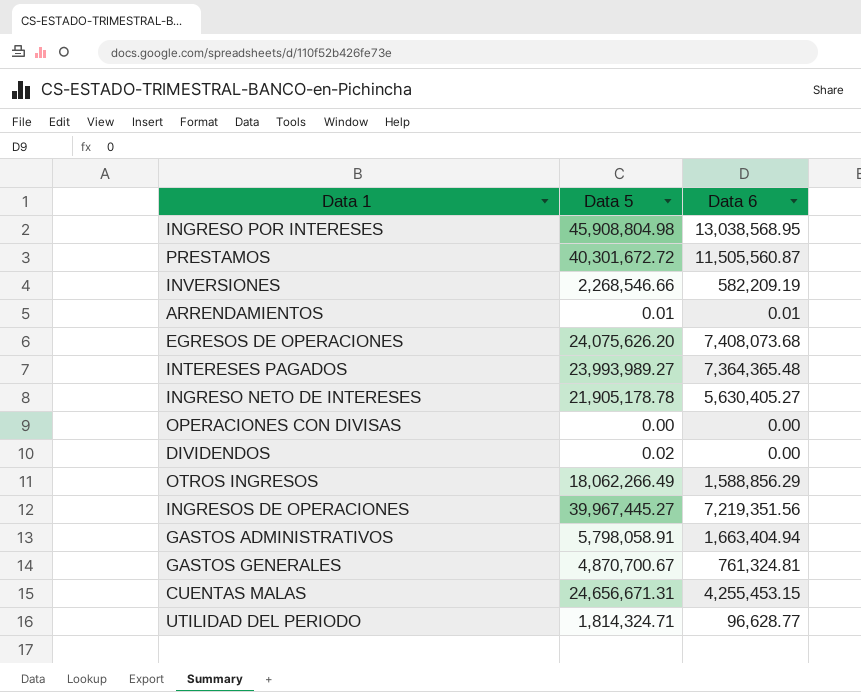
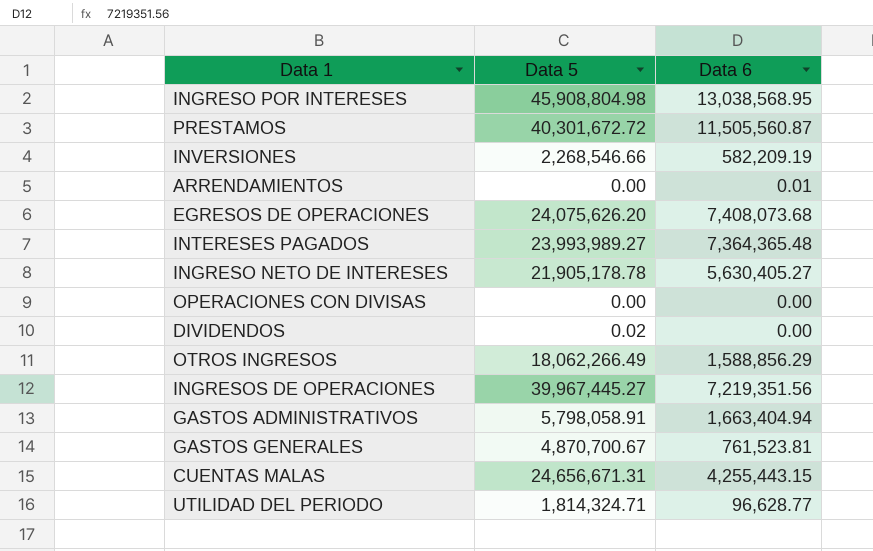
ARRENDAMIENTOS | Data 5: 0.01 -> 0.00
GASTOS GENERALES | Data 6: 761,324.81 -> 761,523.81
CUENTAS MALAS | Data 6: 4,255,453.15 -> 4,255,443.15

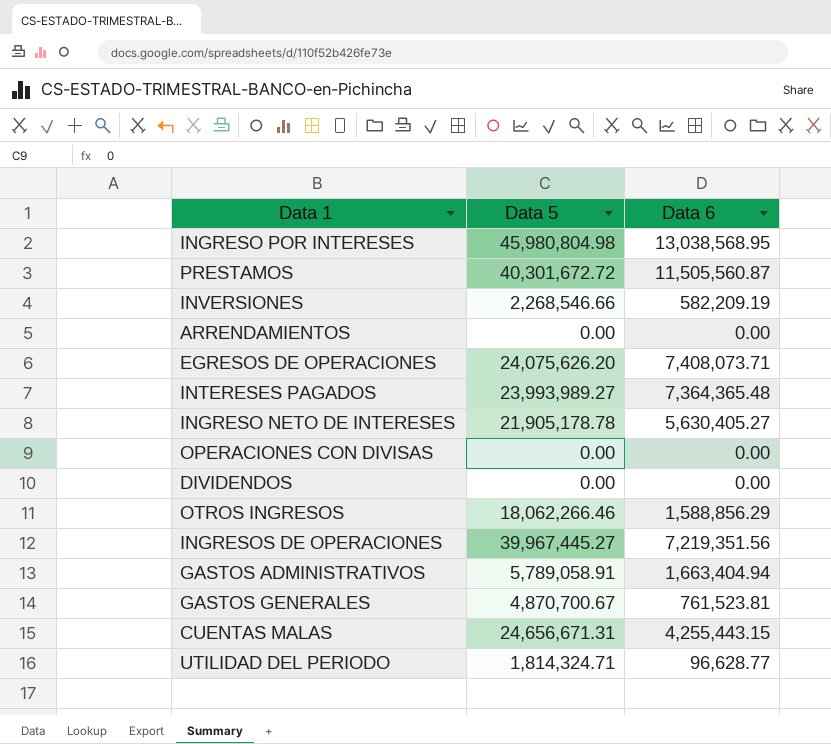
INGRESO POR INTERESES | Data 5: 45,908,804.98 -> 45,980,804.98
ARRENDAMIENTOS | Data 6: 0.01 -> 0.00
EGRESOS DE OPERACIONES | Data 6: 7,408,073.68 -> 7,408,073.71
DIVIDENDOS | Data 5: 0.02 -> 0.00
OTROS INGRESOS | Data 5: 18,062,266.49 -> 18,062,266.46
GASTOS ADMINISTRATIVOS | Data 5: 5,798,058.91 -> 5,789,058.91

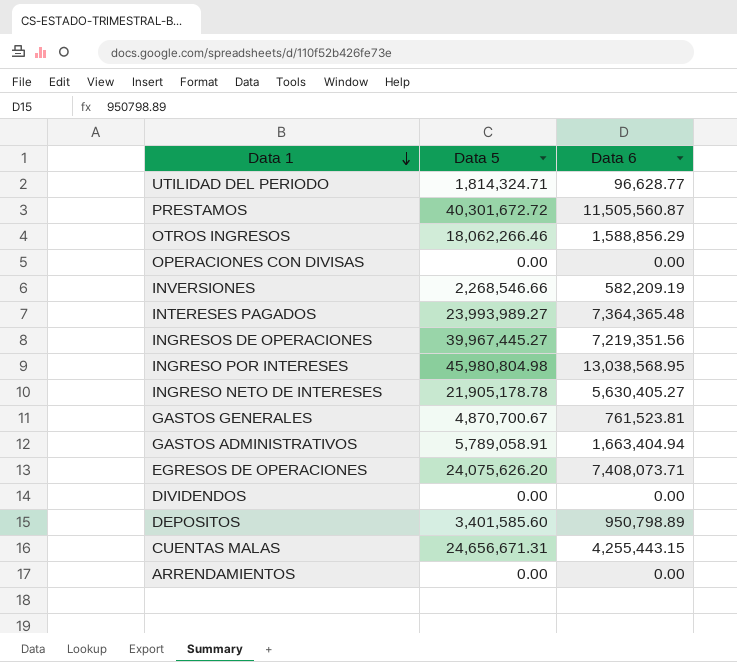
row order: none -> Data 1 descending
row DEPOSITOS: none -> 3,401,585.60 | 950,798.89

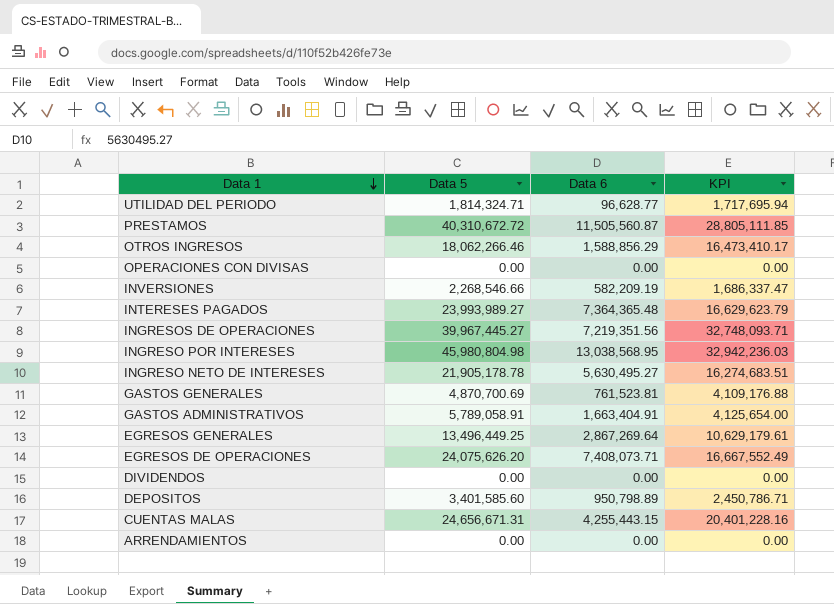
column KPI | formula: none -> [Data 5] - [Data 6]
PRESTAMOS | Data 5: 40,301,672.72 -> 40,310,672.72
INGRESO NETO DE INTERESES | Data 6: 5,630,405.27 -> 5,630,495.27
GASTOS GENERALES | Data 5: 4,870,700.67 -> 4,870,700.69
GASTOS ADMINISTRATIVOS | Data 6: 1,663,404.94 -> 1,663,404.91
row EGRESOS GENERALES: none -> 13,496,449.25 | 2,867,269.64 | 10,629,179.61

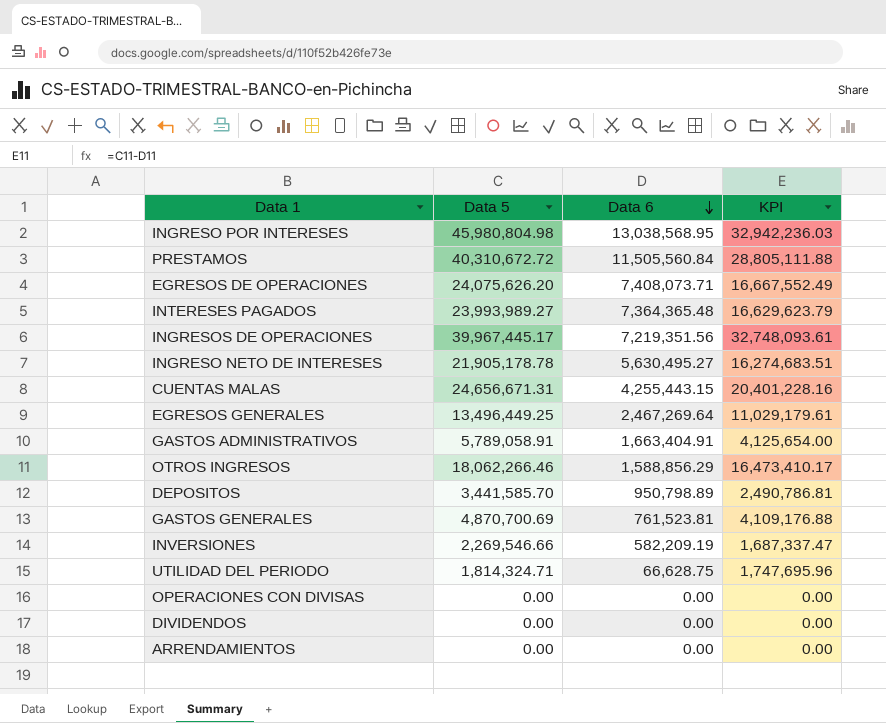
row order: Data 1 descending -> Data 6 descending
PRESTAMOS | Data 6: 11,505,560.87 -> 11,505,560.84
PRESTAMOS | KPI: 28,805,111.85 -> 28,805,111.88
INGRESOS DE OPERACIONES | Data 5: 39,967,445.27 -> 39,967,445.17
INGRESOS DE OPERACIONES | KPI: 32,748,093.71 -> 32,748,093.61
EGRESOS GENERALES | Data 6: 2,867,269.64 -> 2,467,269.64
EGRESOS GENERALES | KPI: 10,629,179.61 -> 11,029,179.61
DEPOSITOS | Data 5: 3,401,585.60 -> 3,441,585.70
DEPOSITOS | KPI: 2,450,786.71 -> 2,490,786.81
INVERSIONES | Data 5: 2,268,546.66 -> 2,269,546.66
INVERSIONES | KPI: 1,686,337.47 -> 1,687,337.47
UTILIDAD DEL PERIODO | Data 6: 96,628.77 -> 66,628.75
UTILIDAD DEL PERIODO | KPI: 1,717,695.94 -> 1,747,695.96

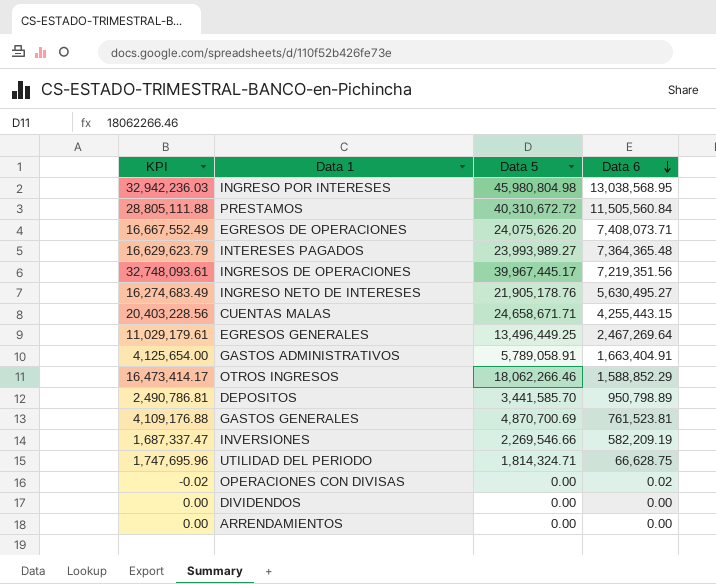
column KPI | position: 4 -> 1
INGRESO NETO DE INTERESES | KPI: 16,274,683.51 -> 16,274,683.49
INGRESO NETO DE INTERESES | Data 5: 21,905,178.78 -> 21,905,178.76
CUENTAS MALAS | KPI: 20,401,228.16 -> 20,403,228.56
CUENTAS MALAS | Data 5: 24,656,671.31 -> 24,658,671.71
OTROS INGRESOS | KPI: 16,473,410.17 -> 16,473,414.17
OTROS INGRESOS | Data 6: 1,588,856.29 -> 1,588,852.29
OPERACIONES CON DIVISAS | KPI: 0.00 -> -0.02
OPERACIONES CON DIVISAS | Data 6: 0.00 -> 0.02

